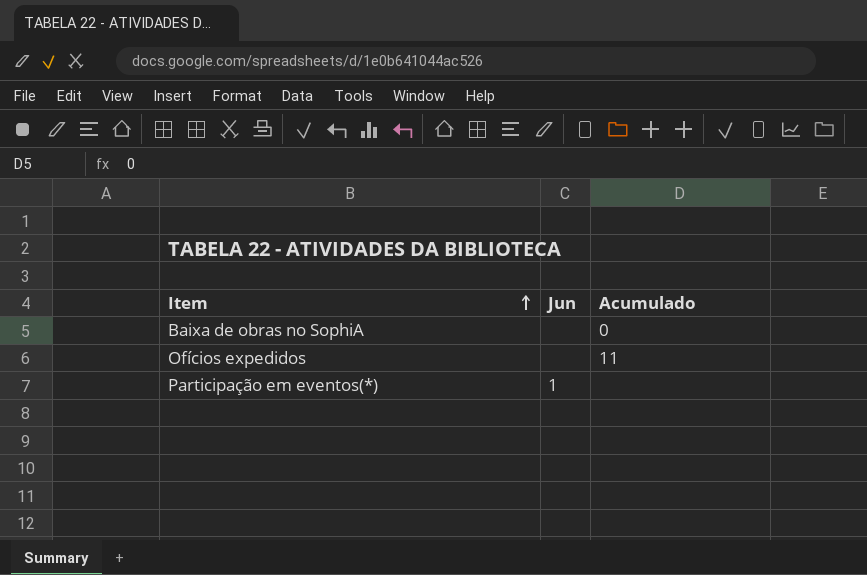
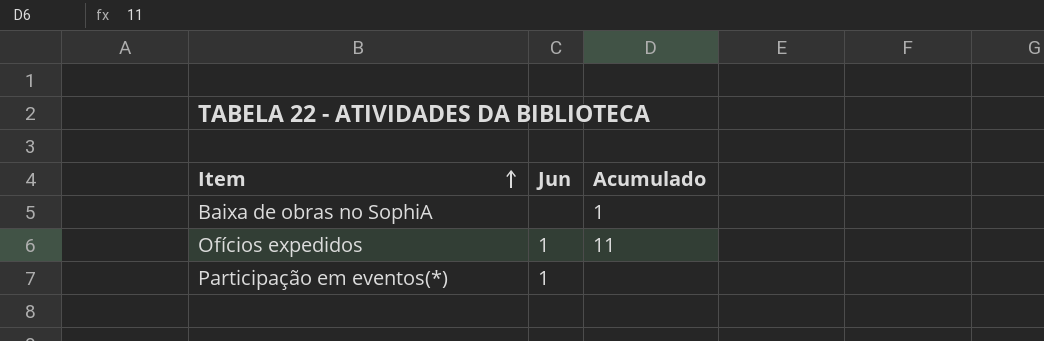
Baixa de obras no SophiA | Acumulado: 0 -> 1
Ofícios expedidos | Jun: none -> 1

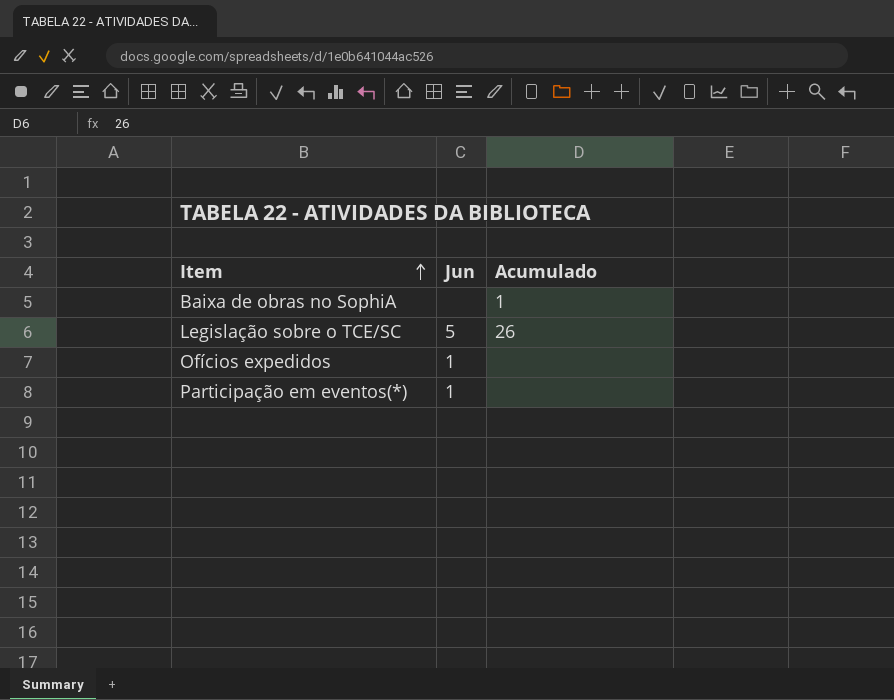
row Legislação sobre o TCE/SC: none -> 5 | 26
Ofícios expedidos | Acumulado: 11 -> none

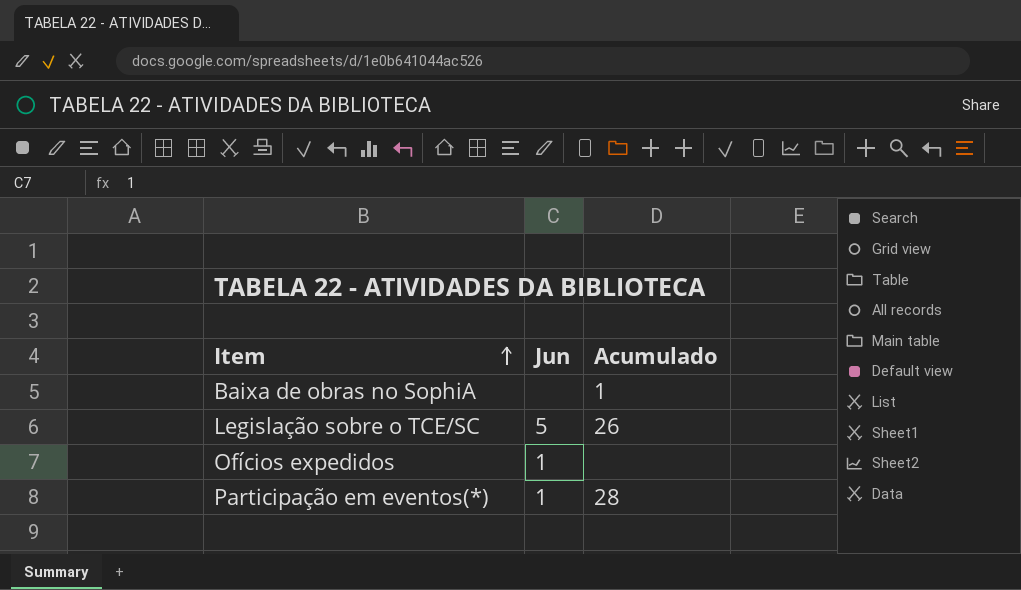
Participação em eventos(*) | Acumulado: none -> 28

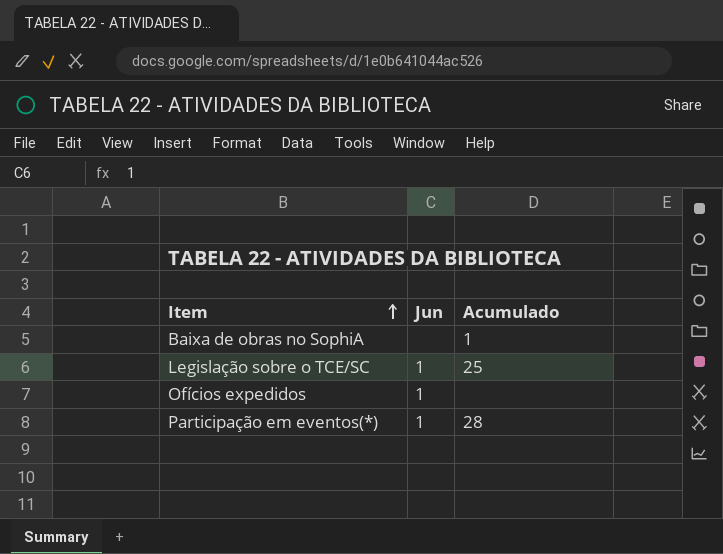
Legislação sobre o TCE/SC | Jun: 5 -> 1
Legislação sobre o TCE/SC | Acumulado: 26 -> 25

